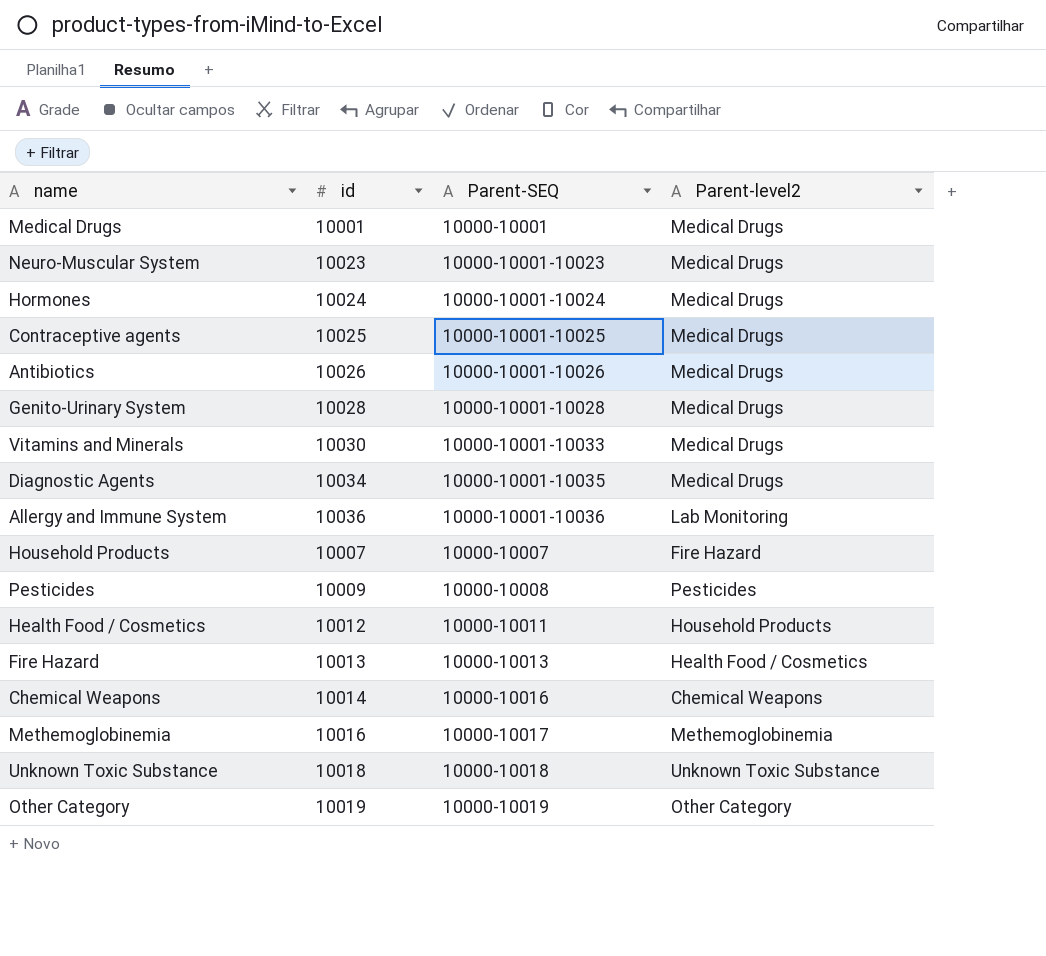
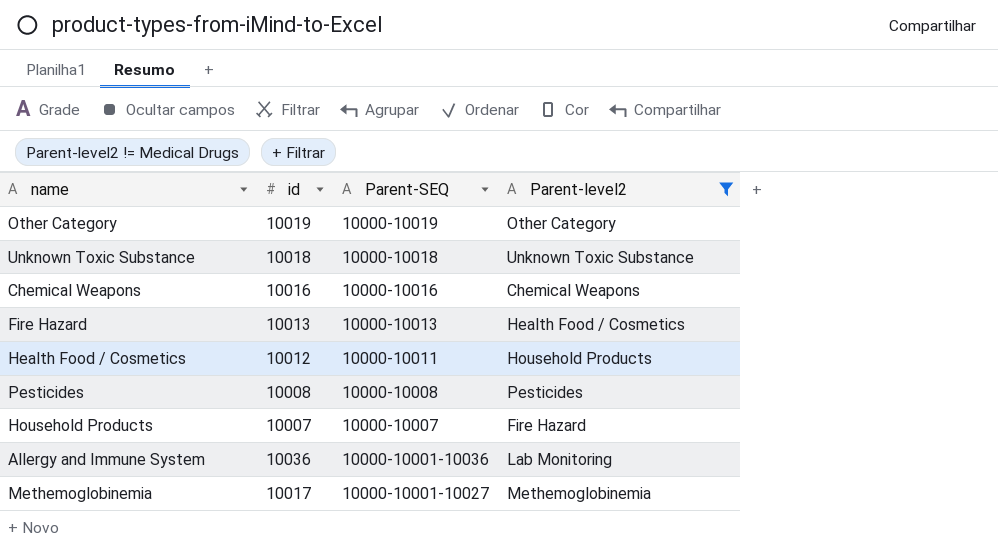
filter: none -> Parent-level2 != Medical Drugs
row order: Parent-SEQ ascending -> Parent-SEQ descending
Chemical Weapons | id: 10014 -> 10016
Pesticides | id: 10009 -> 10008
Methemoglobinemia | id: 10016 -> 10017
Methemoglobinemia | Parent-SEQ: 10000-10017 -> 10000-10001-10027

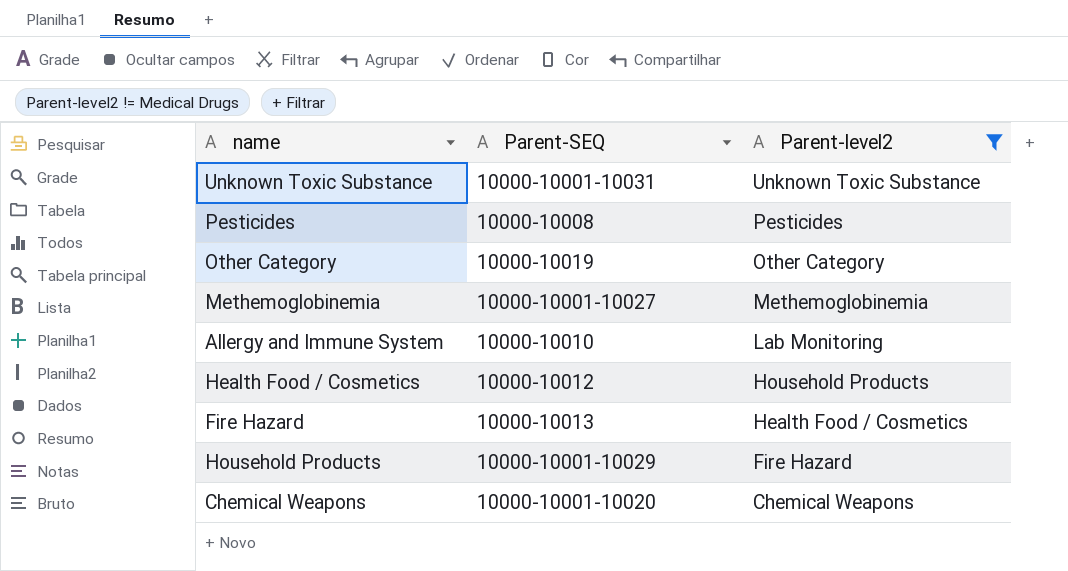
row order: Parent-SEQ descending -> Parent-level2 descending
column id | position: 2 -> none
Unknown Toxic Substance | Parent-SEQ: 10000-10018 -> 10000-10001-10031
Allergy and Immune System | Parent-SEQ: 10000-10001-10036 -> 10000-10010
Health Food / Cosmetics | Parent-SEQ: 10000-10011 -> 10000-10012
Household Products | Parent-SEQ: 10000-10007 -> 10000-10001-10029
Chemical Weapons | Parent-SEQ: 10000-10016 -> 10000-10001-10020

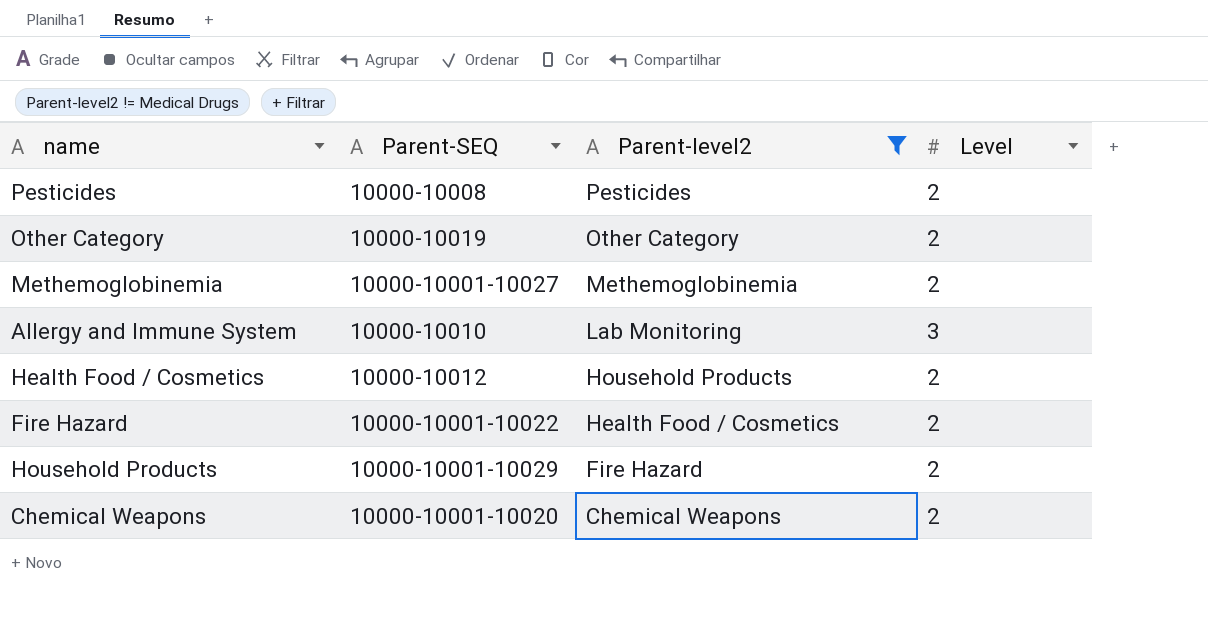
column Level | position: none -> 4
row Unknown Toxic Substance: 10000-10001-10031 | Unknown Toxic Substance -> none
Fire Hazard | Parent-SEQ: 10000-10013 -> 10000-10001-10022

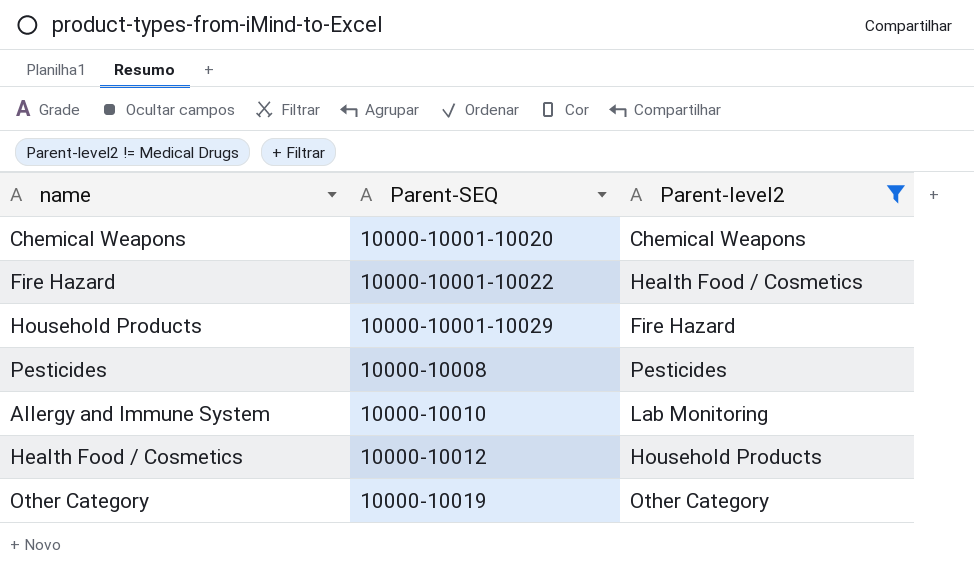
row order: Parent-level2 descending -> Parent-SEQ ascending
column Level | position: 4 -> none
row Methemoglobinemia: 10000-10001-10027 | Methemoglobinemia | 2 -> none

